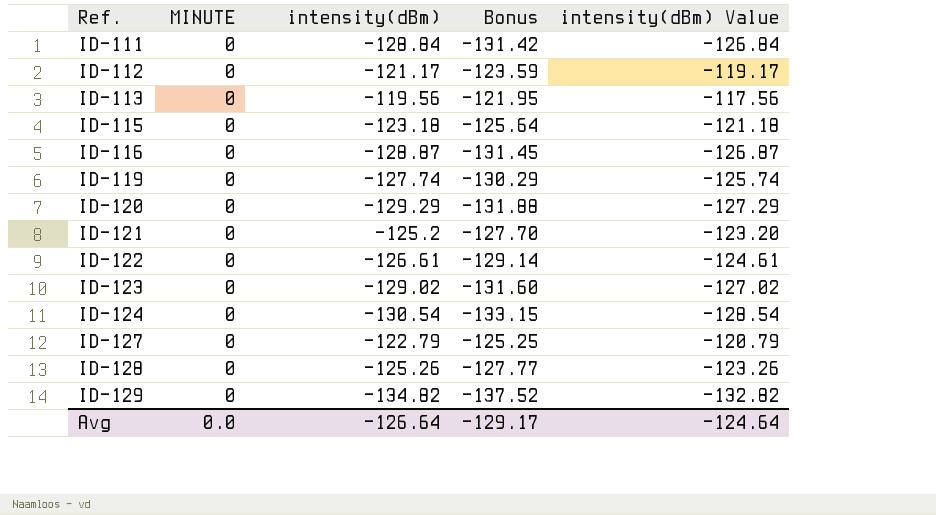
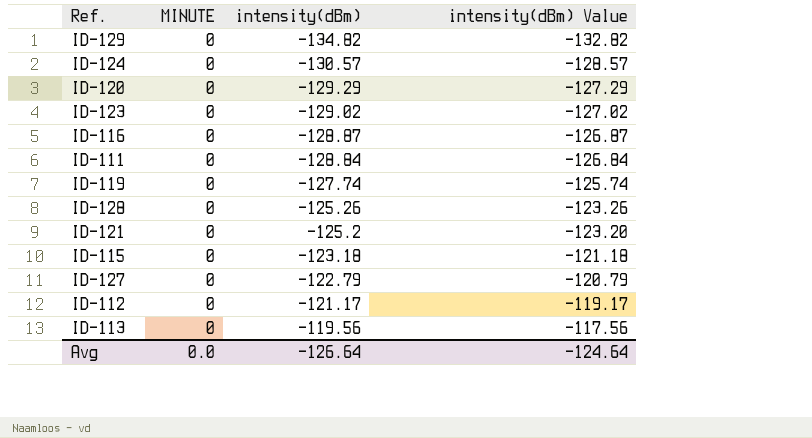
row order: Ref. ascending -> intensity(dBm) ascending
column Bonus | formula: [intensity(dBm)] * 1.02 -> none
row ID-122: 0 | -126.61 | -129.14 | -124.61 -> none
ID-124 | intensity(dBm): -130.54 -> -130.57
ID-124 | intensity(dBm) Value: -128.54 -> -128.57

